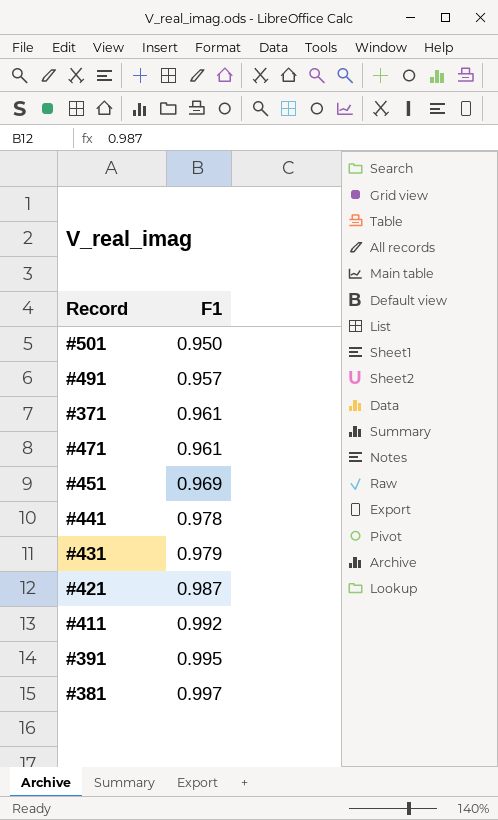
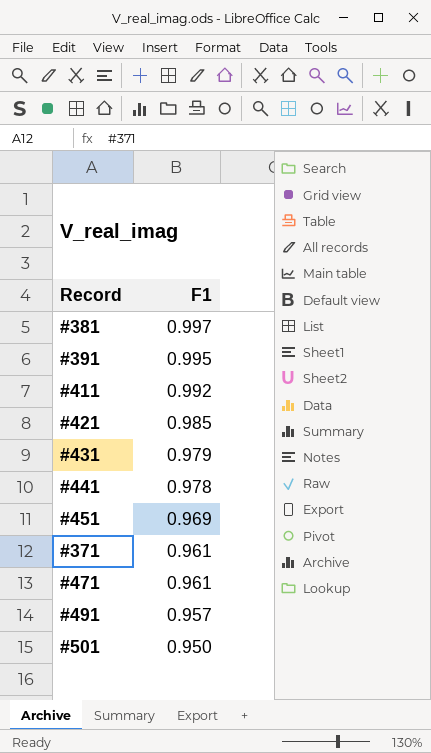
row order: F1 ascending -> F1 descending
#421 | F1: 0.987 -> 0.985

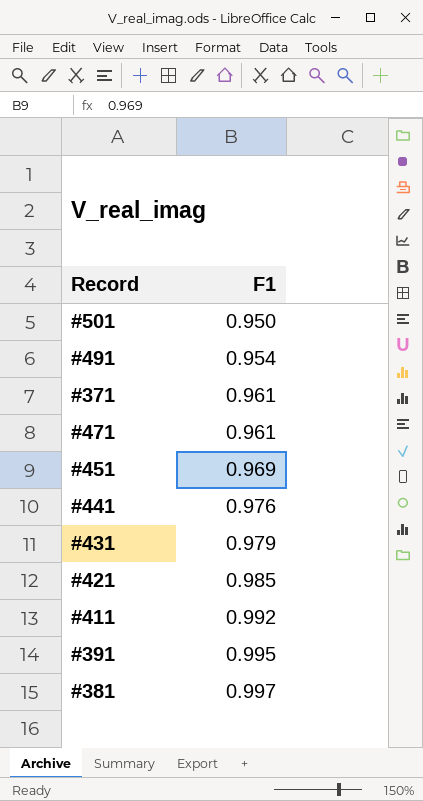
row order: F1 descending -> F1 ascending
#491 | F1: 0.957 -> 0.954
#441 | F1: 0.978 -> 0.976

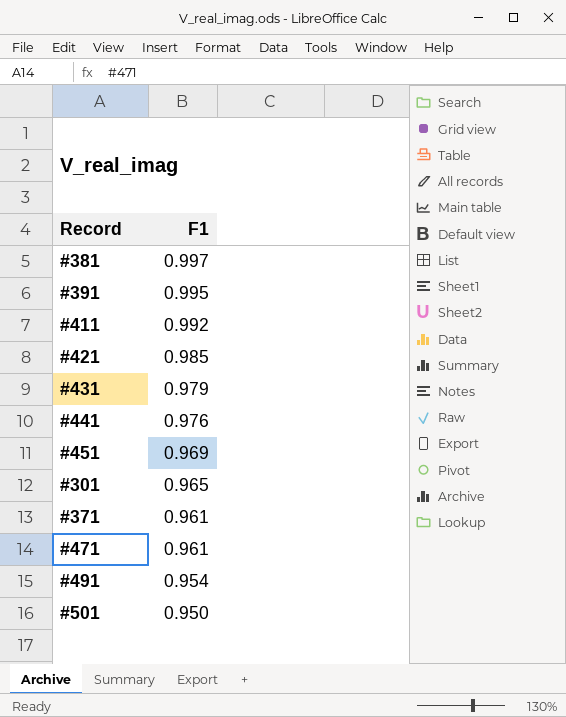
row order: F1 ascending -> F1 descending
row #301: none -> 0.965

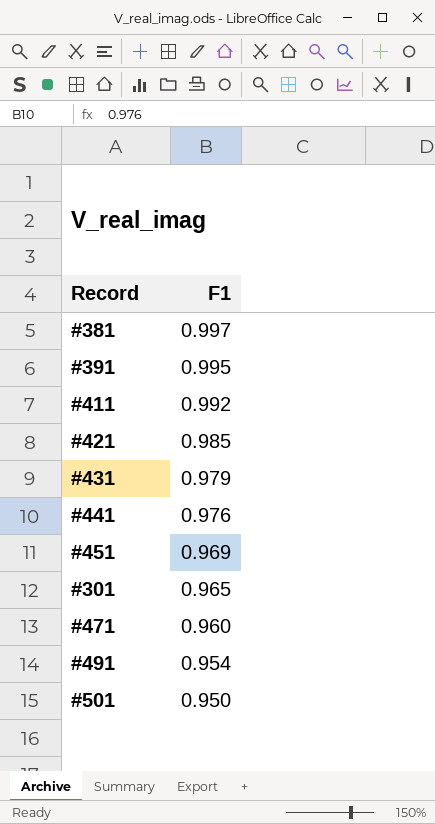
row #371: 0.961 -> none
#471 | F1: 0.961 -> 0.960

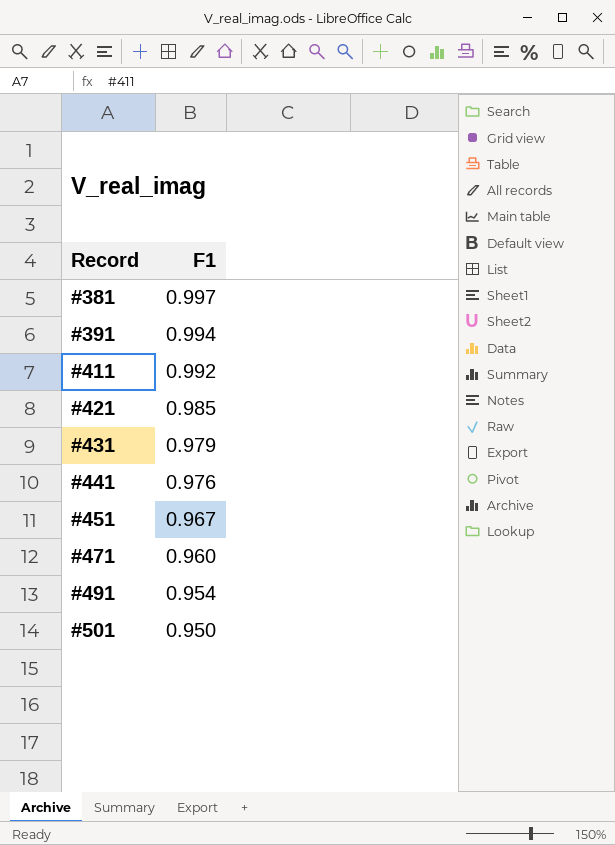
row #301: 0.965 -> none
#391 | F1: 0.995 -> 0.994
#451 | F1: 0.969 -> 0.967

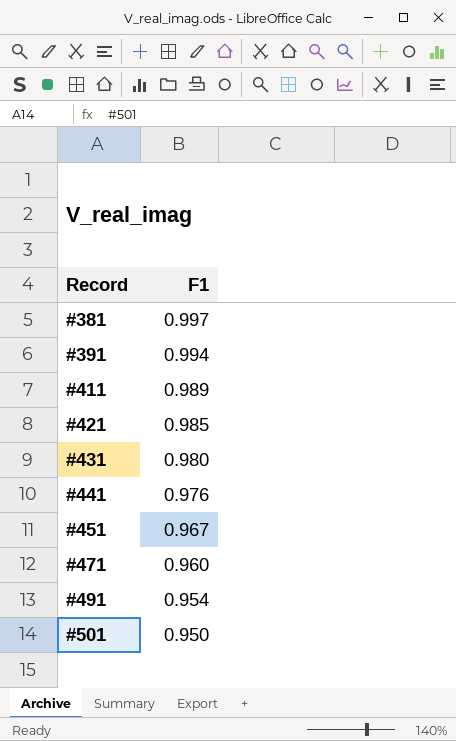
#411 | F1: 0.992 -> 0.989
#431 | F1: 0.979 -> 0.980

